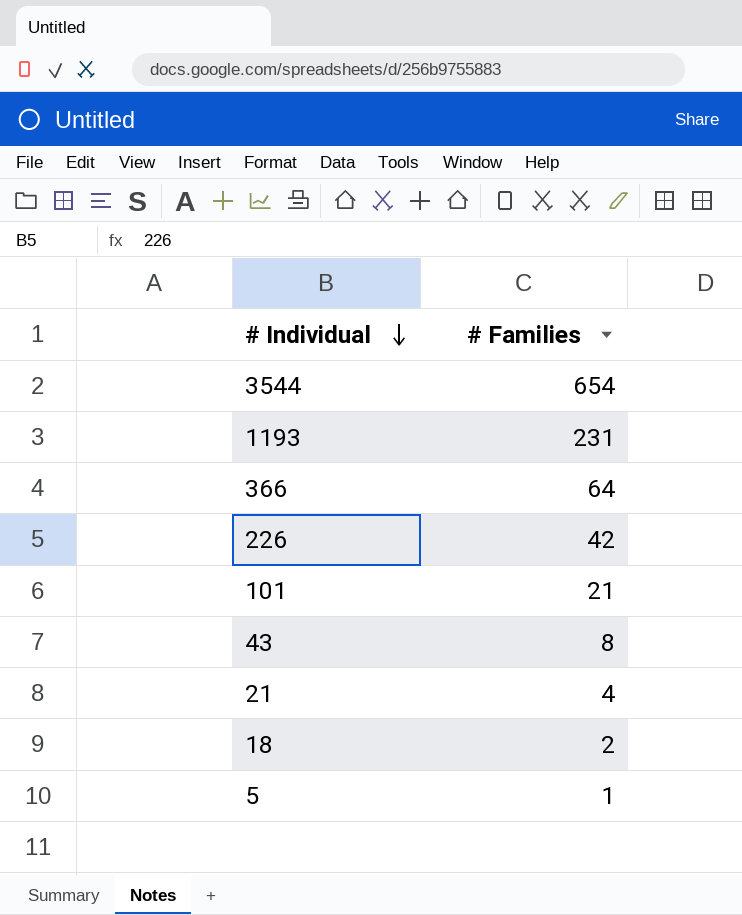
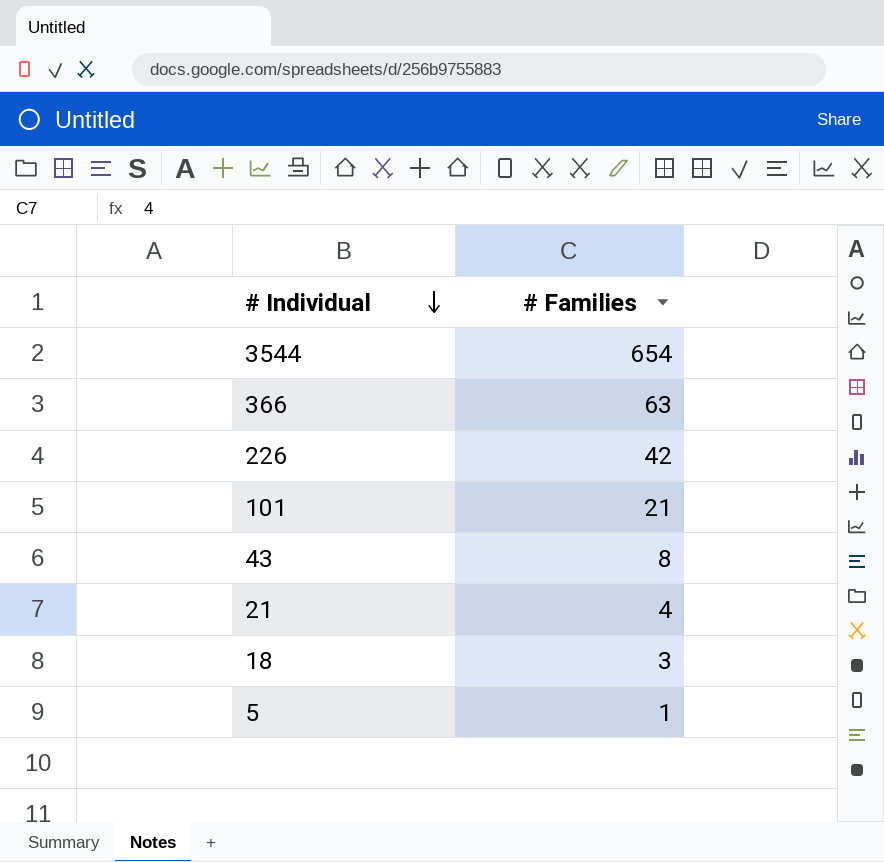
row 1193: 231 -> none
366 | # Families: 64 -> 63
18 | # Families: 2 -> 3

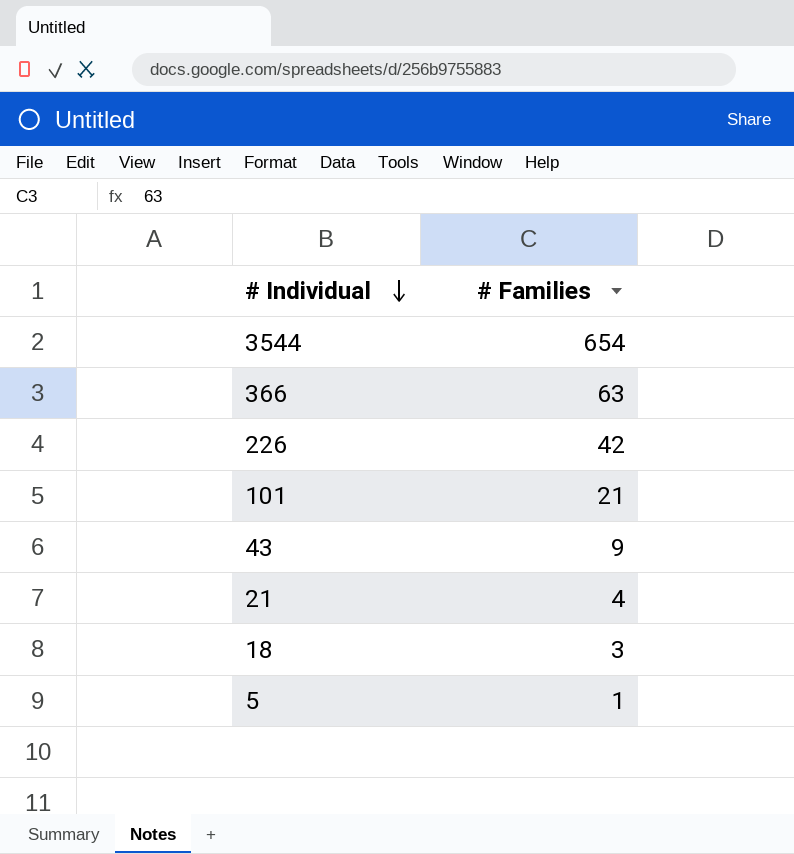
43 | # Families: 8 -> 9

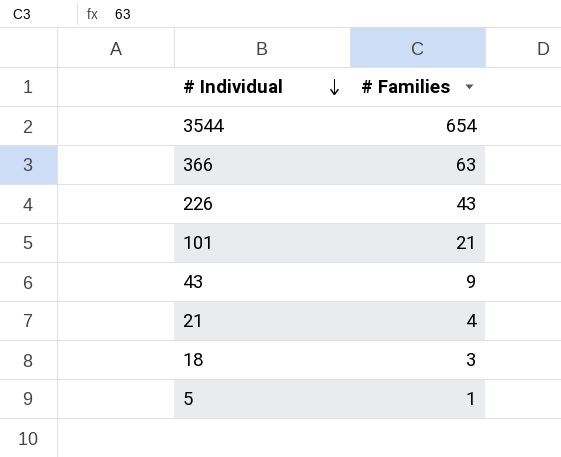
226 | # Families: 42 -> 43

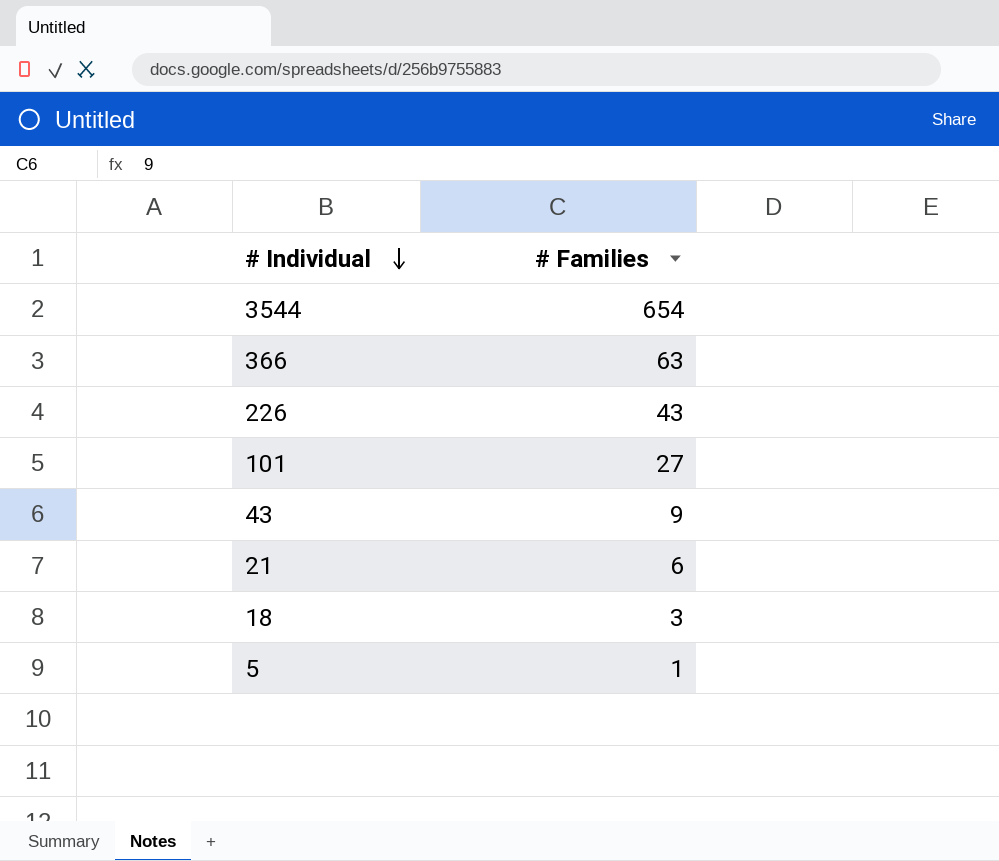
101 | # Families: 21 -> 27
21 | # Families: 4 -> 6

